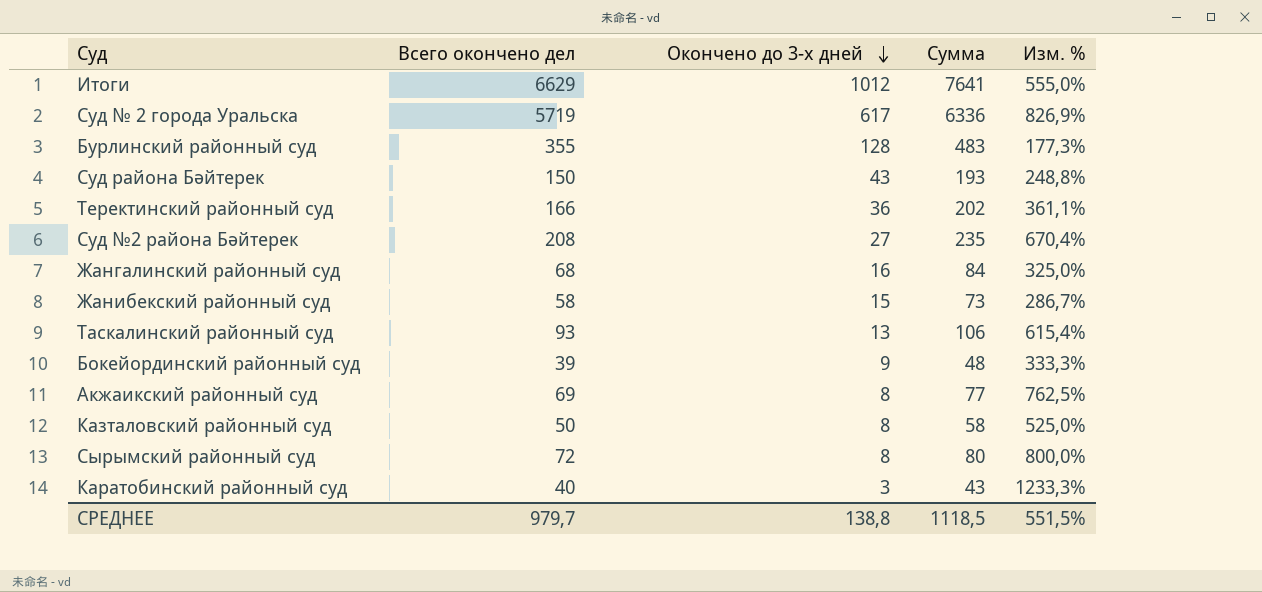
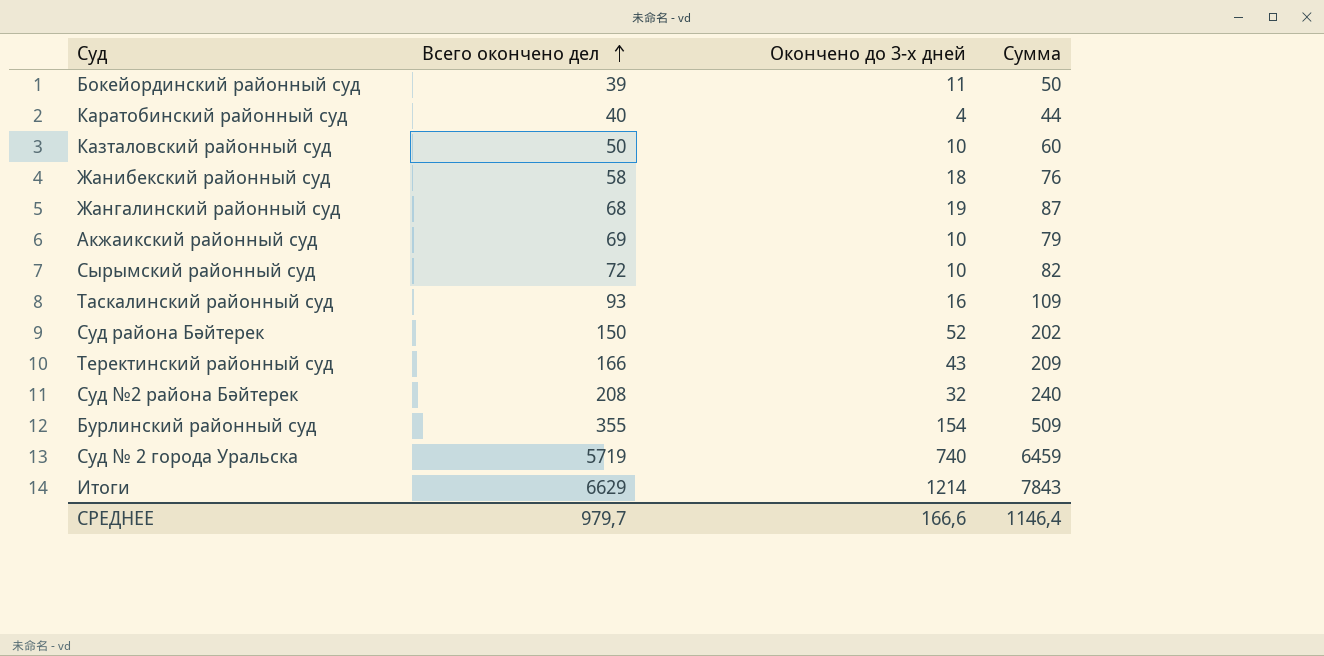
row order: Окончено до 3-х дней descending -> Всего окончено дел ascending
column Изм. % | formula: ([Всего окончено дел] - [Окончено до 3-х дней]) / [Окончено до 3-х дней] -> none
Бокейординский районный суд | Окончено до 3-х дней: 9 -> 11
Бокейординский районный суд | Сумма: 48 -> 50
Каратобинский районный суд | Окончено до 3-х дней: 3 -> 4
Каратобинский районный суд | Сумма: 43 -> 44
Казталовский районный суд | Окончено до 3-х дней: 8 -> 10
Казталовский районный суд | Сумма: 58 -> 60
Жанибекский районный суд | Окончено до 3-х дней: 15 -> 18
Жанибекский районный суд | Сумма: 73 -> 76
Жангалинский районный суд | Окончено до 3-х дней: 16 -> 19
Жангалинский районный суд | Сумма: 84 -> 87
Акжаикский районный суд | Окончено до 3-х дней: 8 -> 10
Акжаикский районный суд | Сумма: 77 -> 79
Сырымский районный суд | Окончено до 3-х дней: 8 -> 10
Сырымский районный суд | Сумма: 80 -> 82
Таскалинский районный суд | Окончено до 3-х дней: 13 -> 16
Таскалинский районный суд | Сумма: 106 -> 109
Суд района Бәйтерек | Окончено до 3-х дней: 43 -> 52
Суд района Бәйтерек | Сумма: 193 -> 202
Теректинский районный суд | Окончено до 3-х дней: 36 -> 43
Теректинский районный суд | Сумма: 202 -> 209
Суд №2 района Бәйтерек | Окончено до 3-х дней: 27 -> 32
Суд №2 района Бәйтерек | Сумма: 235 -> 240
Бурлинский районный суд | Окончено до 3-х дней: 128 -> 154
Бурлинский районный суд | Сумма: 483 -> 509
Суд № 2 города Уральска | Окончено до 3-х дней: 617 -> 740
Суд № 2 города Уральска | Сумма: 6336 -> 6459
Итоги | Окончено до 3-х дней: 1012 -> 1214
Итоги | Сумма: 7641 -> 7843
СРЕДНЕЕ | Окончено до 3-х дней: 138,8 -> 166,6
СРЕДНЕЕ | Сумма: 1118,5 -> 1146,4

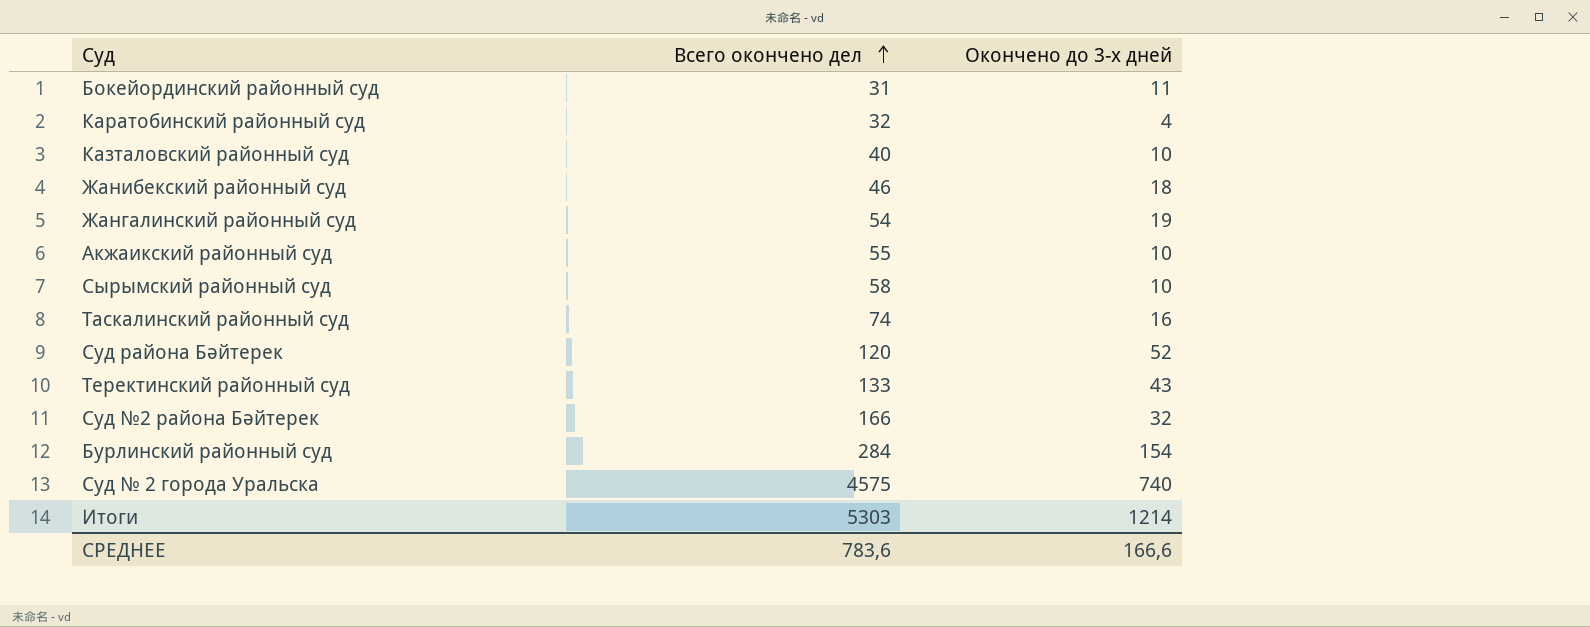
column Сумма | formula: [Всего окончено дел] + [Окончено до 3-х дней] -> none
Бокейординский районный суд | Всего окончено дел: 39 -> 31
Каратобинский районный суд | Всего окончено дел: 40 -> 32
Казталовский районный суд | Всего окончено дел: 50 -> 40
Жанибекский районный суд | Всего окончено дел: 58 -> 46
Жангалинский районный суд | Всего окончено дел: 68 -> 54
Акжаикский районный суд | Всего окончено дел: 69 -> 55
Сырымский районный суд | Всего окончено дел: 72 -> 58
Таскалинский районный суд | Всего окончено дел: 93 -> 74
Суд района Бәйтерек | Всего окончено дел: 150 -> 120
Теректинский районный суд | Всего окончено дел: 166 -> 133
Суд №2 района Бәйтерек | Всего окончено дел: 208 -> 166
Бурлинский районный суд | Всего окончено дел: 355 -> 284
Суд № 2 города Уральска | Всего окончено дел: 5719 -> 4575
Итоги | Всего окончено дел: 6629 -> 5303
СРЕДНЕЕ | Всего окончено дел: 979,7 -> 783,6

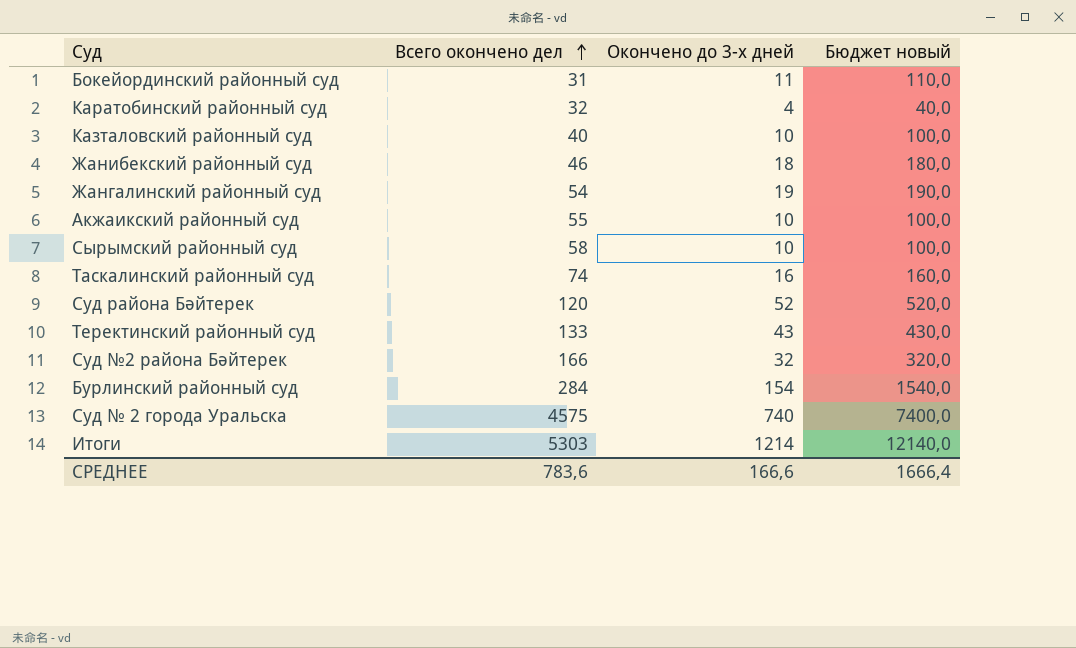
column Бюджет новый | formula: none -> [Окончено до 3-х дней] * 10

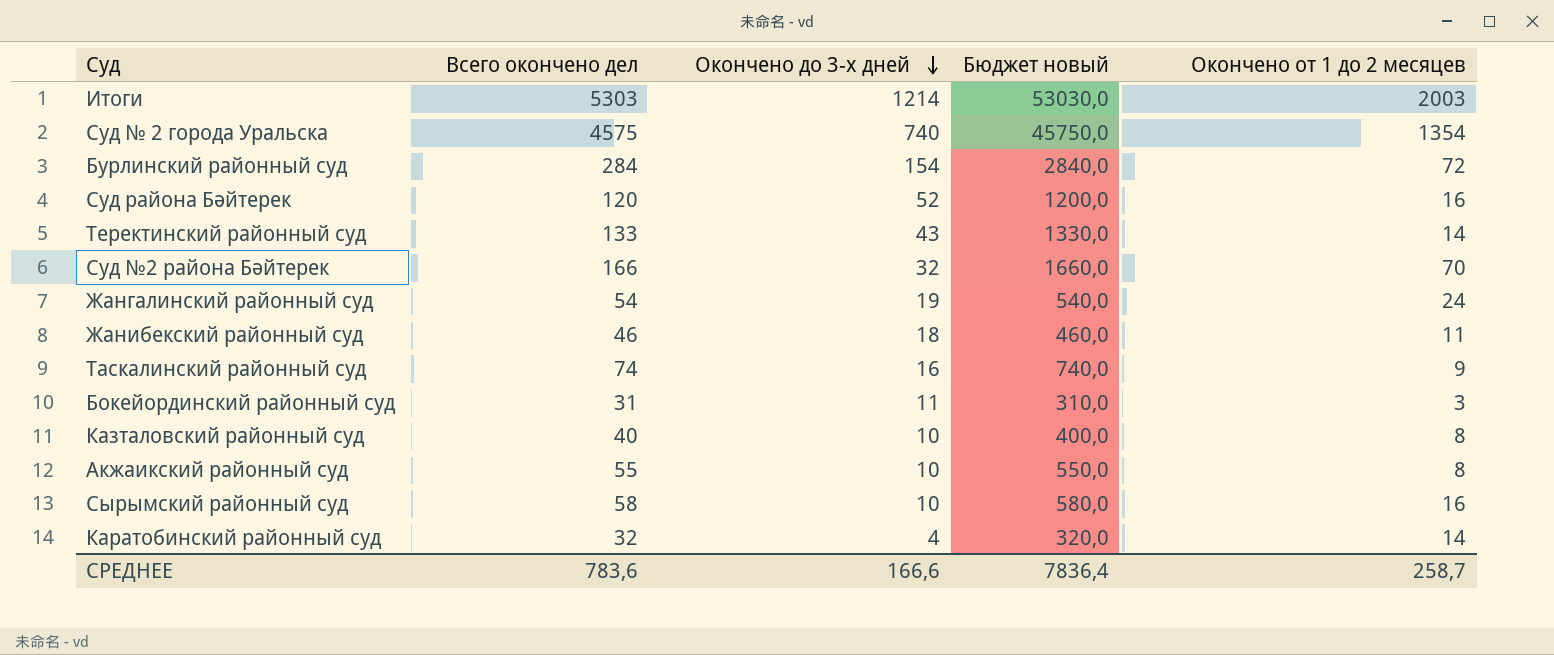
row order: Всего окончено дел ascending -> Окончено до 3-х дней descending
column Бюджет новый | formula: [Окончено до 3-х дней] * 10 -> [Всего окончено дел] * 10
column Окончено от 1 до 2 месяцев | position: none -> 5
СРЕДНЕЕ | Бюджет новый: 1666,4 -> 7836,4

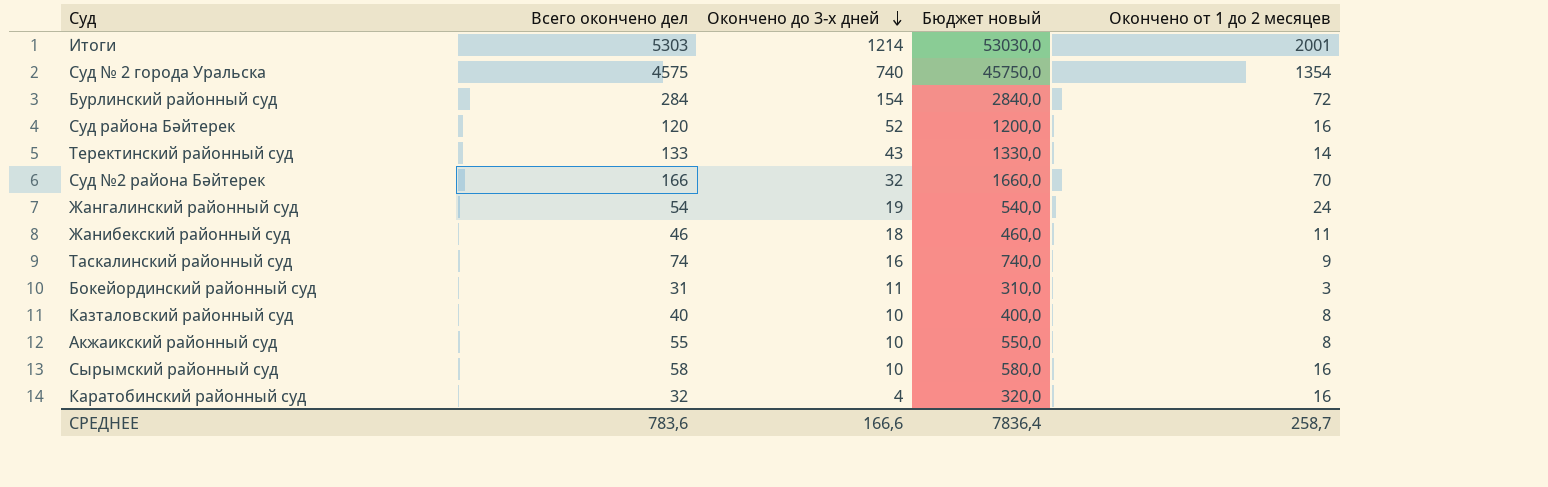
Итоги | Окончено от 1 до 2 месяцев: 2003 -> 2001
Каратобинский районный суд | Окончено от 1 до 2 месяцев: 14 -> 16

